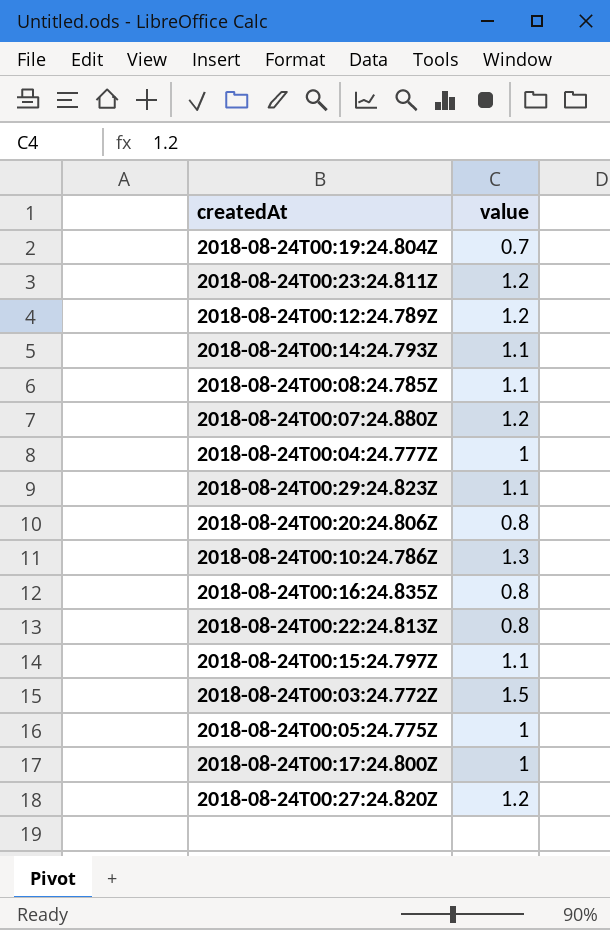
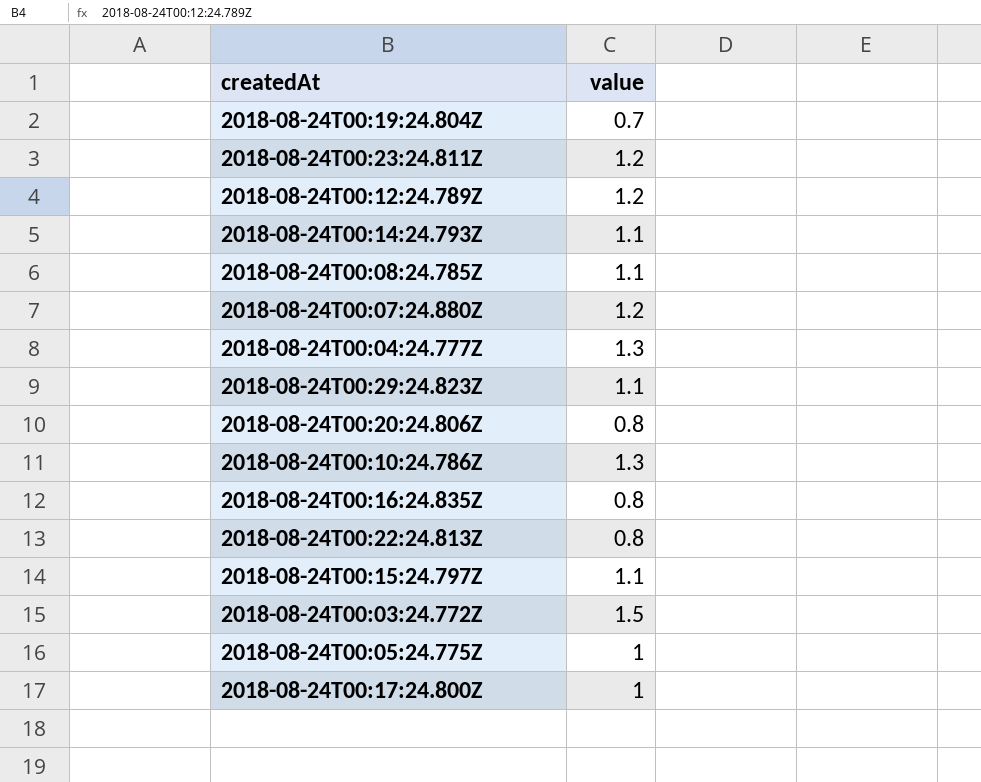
row 2018-08-24T00:27:24.820Z: 1.2 -> none
2018-08-24T00:04:24.777Z | value: 1 -> 1.3

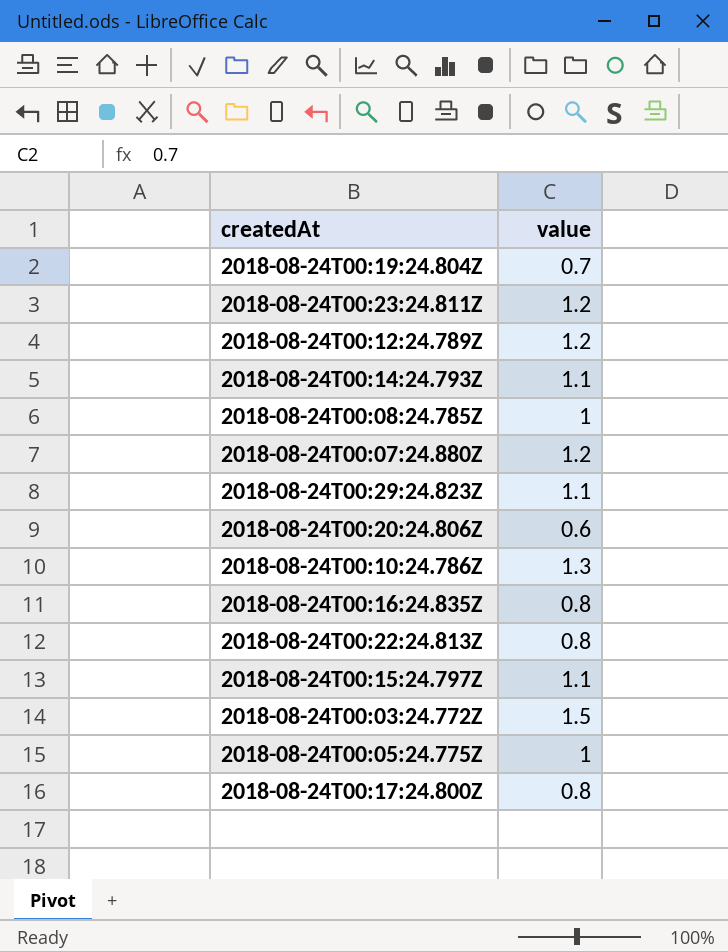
row 2018-08-24T00:04:24.777Z: 1.3 -> none
2018-08-24T00:08:24.785Z | value: 1.1 -> 1
2018-08-24T00:20:24.806Z | value: 0.8 -> 0.6
2018-08-24T00:17:24.800Z | value: 1 -> 0.8

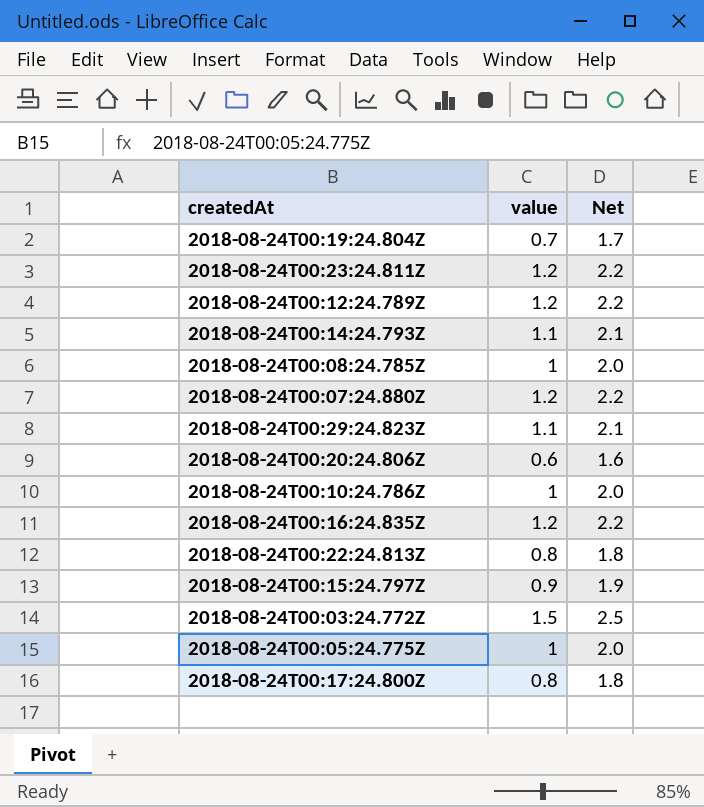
column Net | formula: none -> [value] + 1
2018-08-24T00:10:24.786Z | value: 1.3 -> 1
2018-08-24T00:16:24.835Z | value: 0.8 -> 1.2
2018-08-24T00:15:24.797Z | value: 1.1 -> 0.9

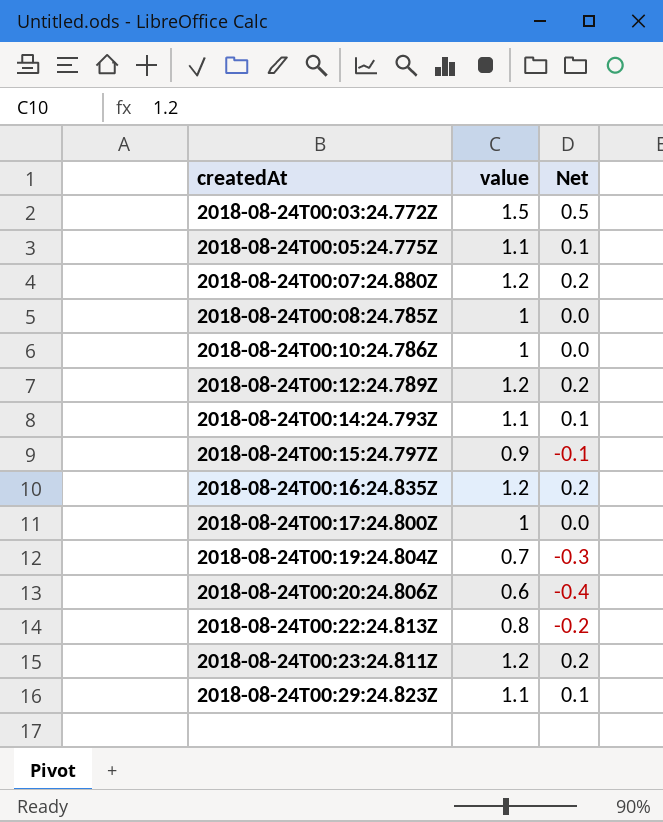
row order: none -> createdAt ascending
column Net | formula: [value] + 1 -> [value] - 1
2018-08-24T00:05:24.775Z | value: 1 -> 1.1
2018-08-24T00:17:24.800Z | value: 0.8 -> 1

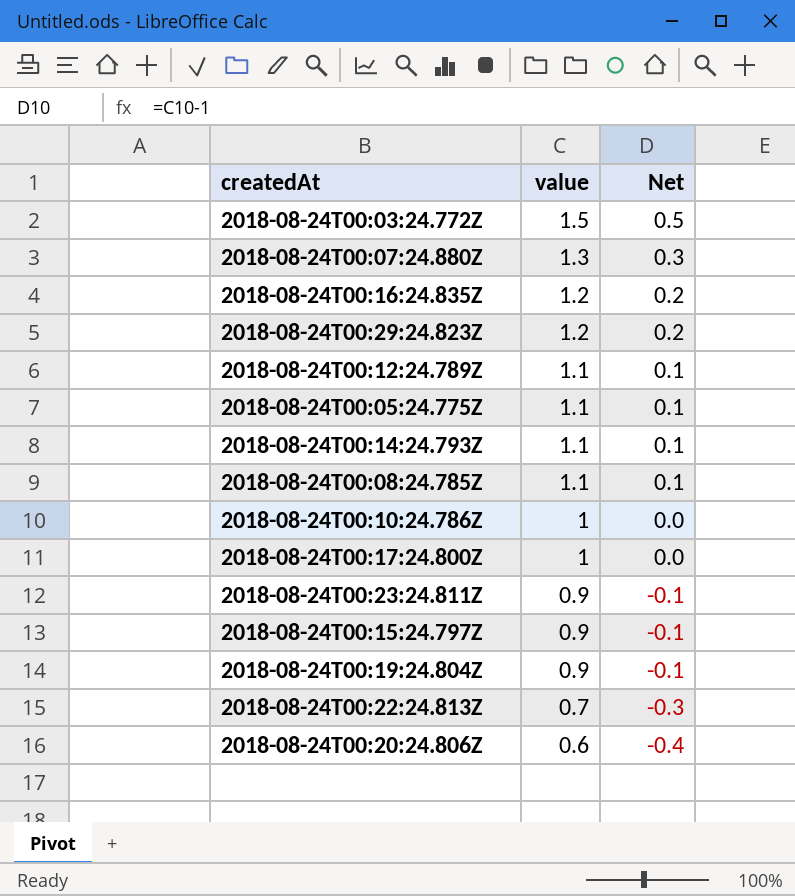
row order: createdAt ascending -> value descending
2018-08-24T00:07:24.880Z | value: 1.2 -> 1.3
2018-08-24T00:07:24.880Z | Net: 0.2 -> 0.3
2018-08-24T00:29:24.823Z | value: 1.1 -> 1.2
2018-08-24T00:29:24.823Z | Net: 0.1 -> 0.2
2018-08-24T00:12:24.789Z | value: 1.2 -> 1.1
2018-08-24T00:12:24.789Z | Net: 0.2 -> 0.1
2018-08-24T00:08:24.785Z | value: 1 -> 1.1
2018-08-24T00:08:24.785Z | Net: 0.0 -> 0.1
2018-08-24T00:23:24.811Z | value: 1.2 -> 0.9
2018-08-24T00:23:24.811Z | Net: 0.2 -> -0.1
2018-08-24T00:19:24.804Z | value: 0.7 -> 0.9
2018-08-24T00:19:24.804Z | Net: -0.3 -> -0.1
2018-08-24T00:22:24.813Z | value: 0.8 -> 0.7
2018-08-24T00:22:24.813Z | Net: -0.2 -> -0.3

